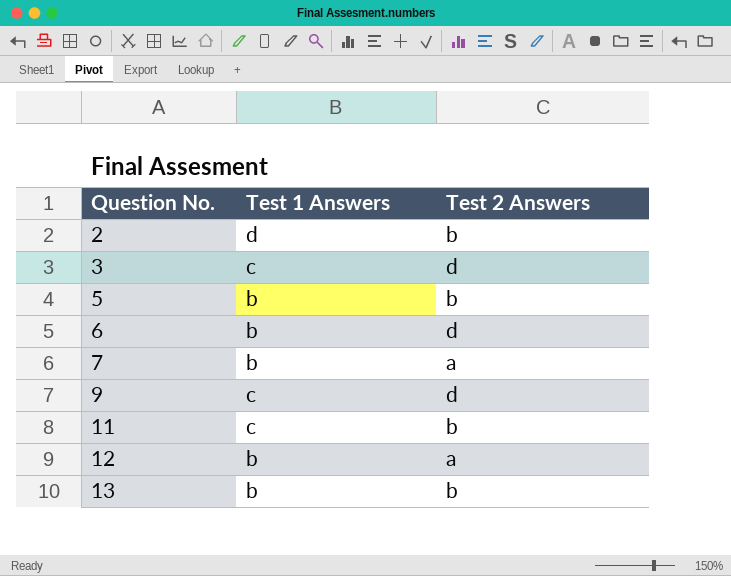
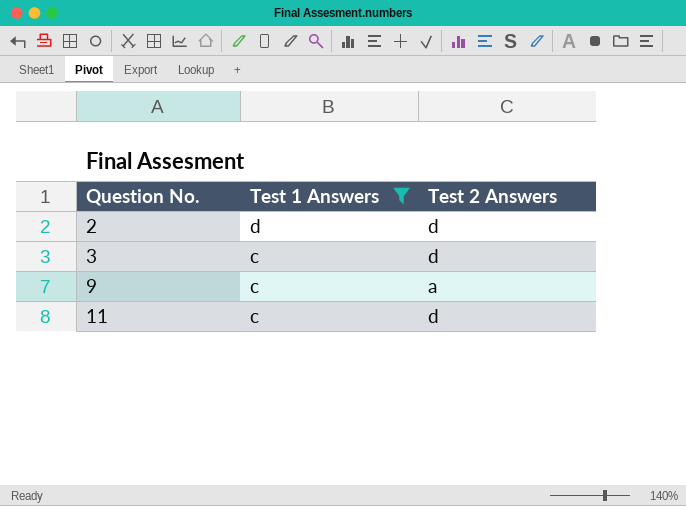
filter: none -> Test 1 Answers != b
2 | Test 2 Answers: b -> d
9 | Test 2 Answers: d -> a
11 | Test 2 Answers: b -> d

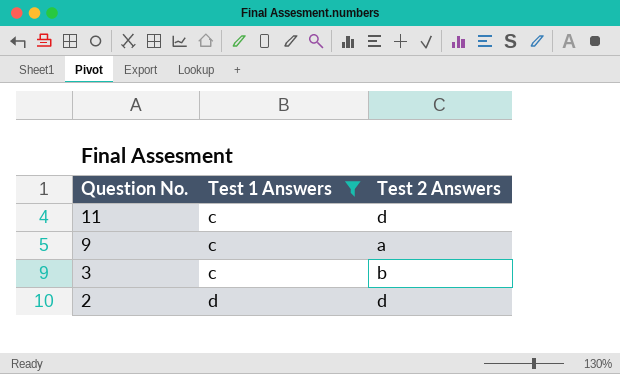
row order: Question No. ascending -> Question No. descending
3 | Test 2 Answers: d -> b

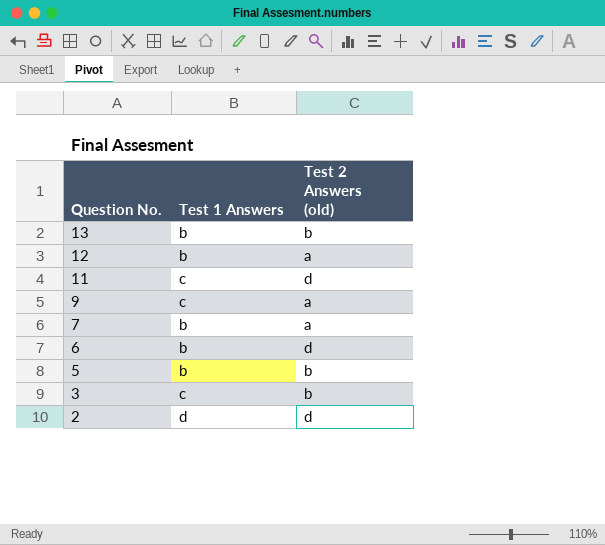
filter: Test 1 Answers != b -> none
column name: Test 2 Answers -> Test 2 Answers (old)

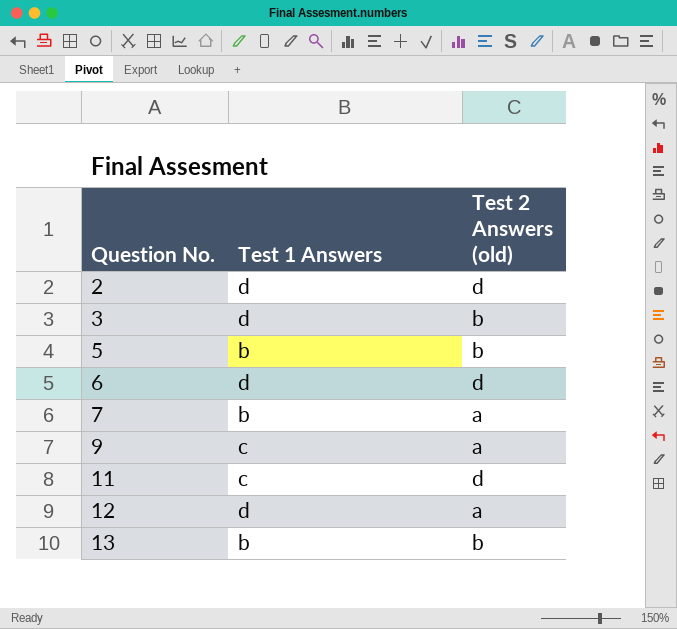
row order: Question No. descending -> Question No. ascending
3 | Test 1 Answers: c -> d
6 | Test 1 Answers: b -> d
12 | Test 1 Answers: b -> d

